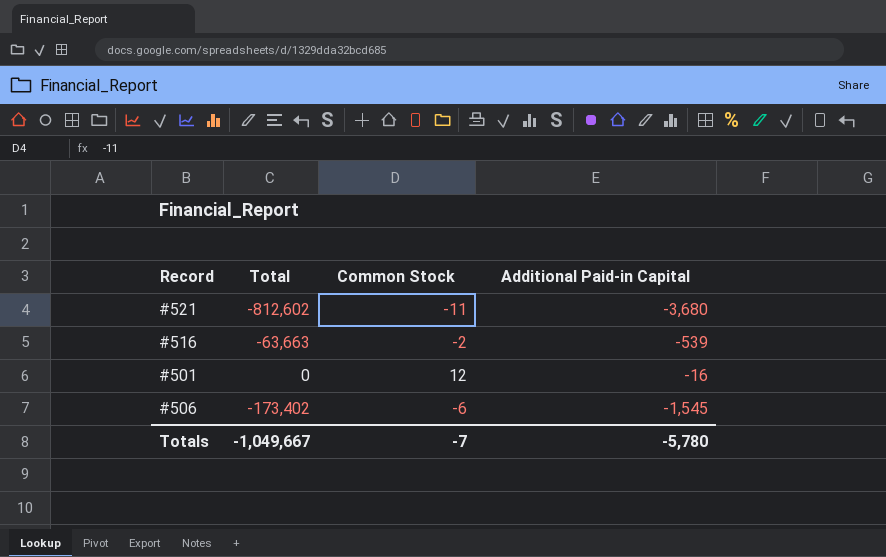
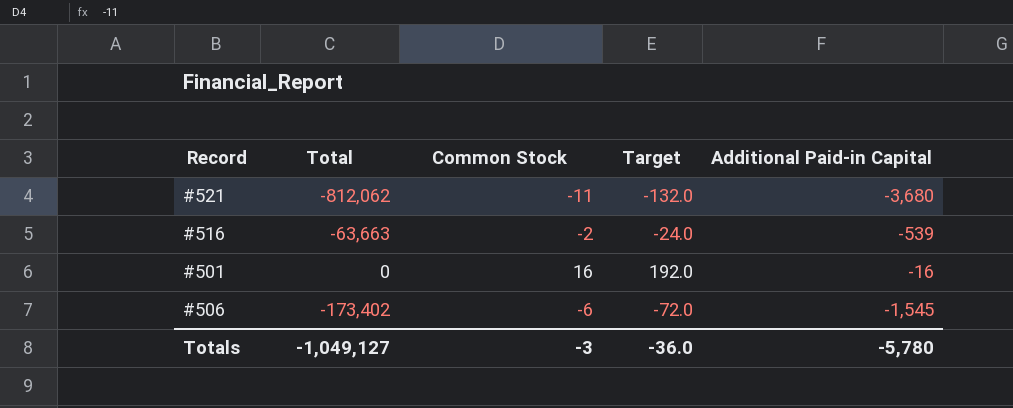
column Target | formula: none -> [Common Stock] * 12
#521 | Total: -812,602 -> -812,062
#501 | Common Stock: 12 -> 16
Totals | Total: -1,049,667 -> -1,049,127
Totals | Common Stock: -7 -> -3

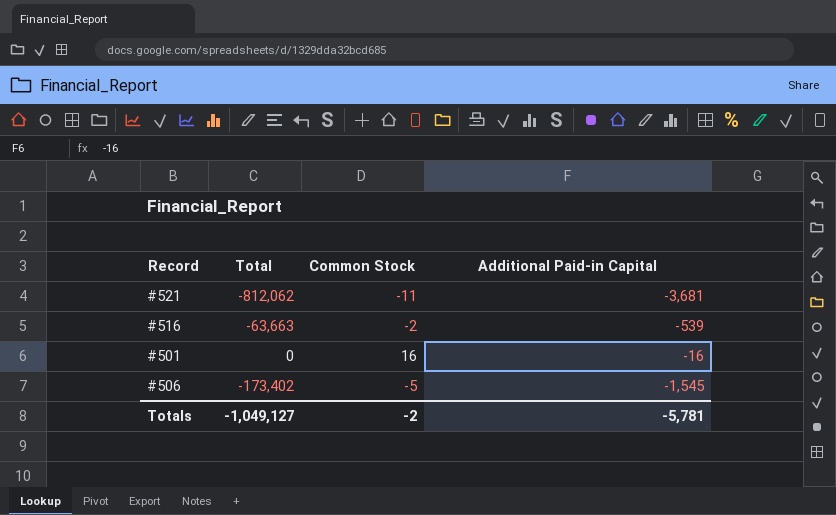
column Target | formula: [Common Stock] * 12 -> none
#521 | Additional Paid-in Capital: -3,680 -> -3,681
#506 | Common Stock: -6 -> -5
Totals | Common Stock: -3 -> -2
Totals | Additional Paid-in Capital: -5,780 -> -5,781

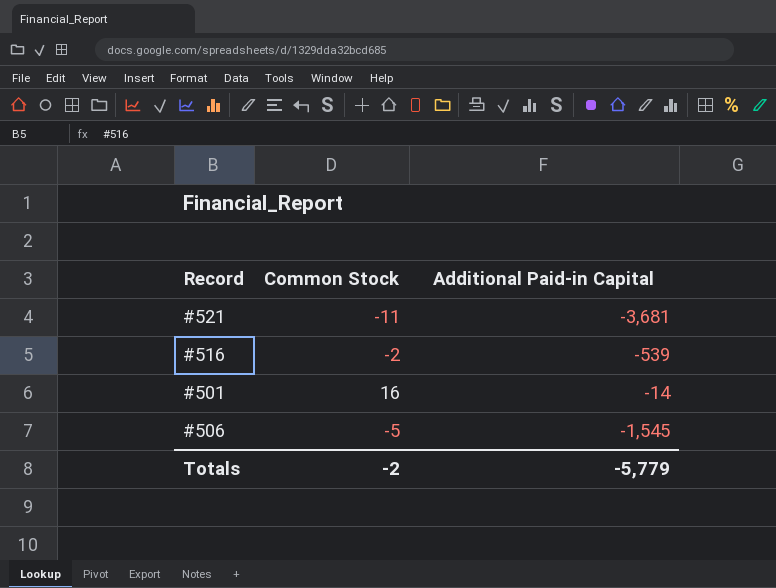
column Total | position: 2 -> none
#501 | Additional Paid-in Capital: -16 -> -14
Totals | Additional Paid-in Capital: -5,781 -> -5,779

